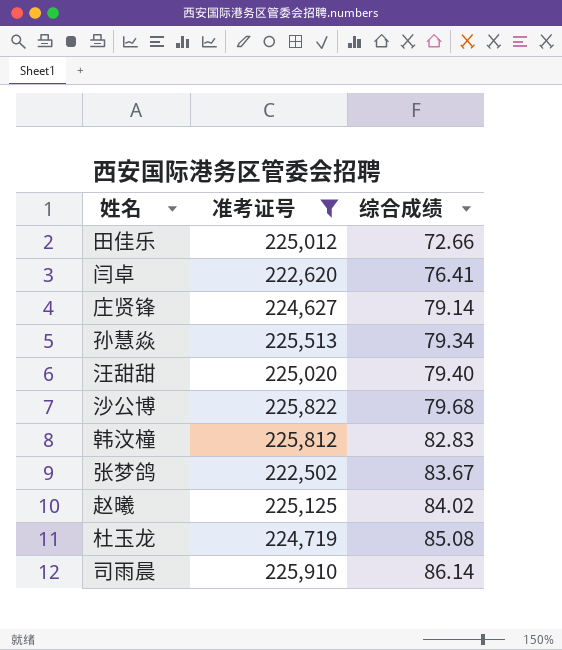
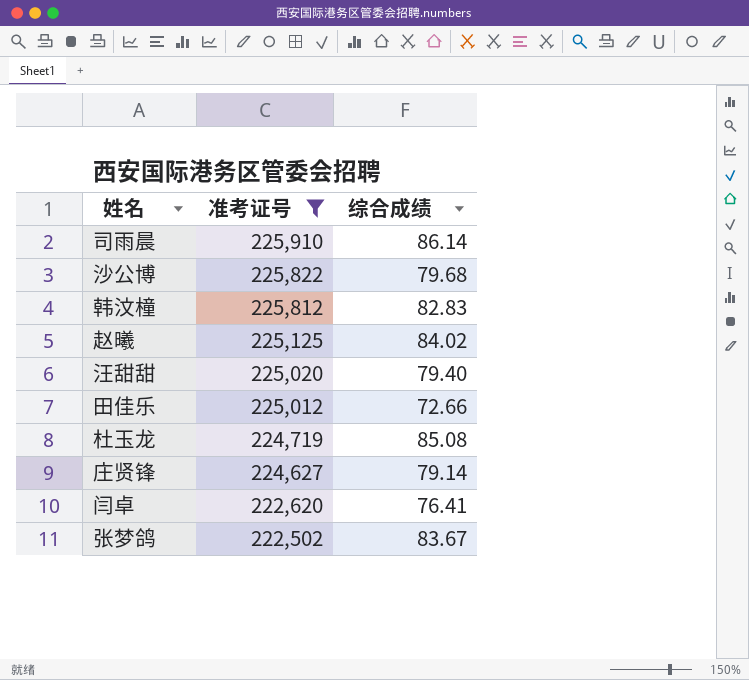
row order: 综合成绩 ascending -> 准考证号 descending
row 孙慧焱: 225,513 | 79.34 -> none

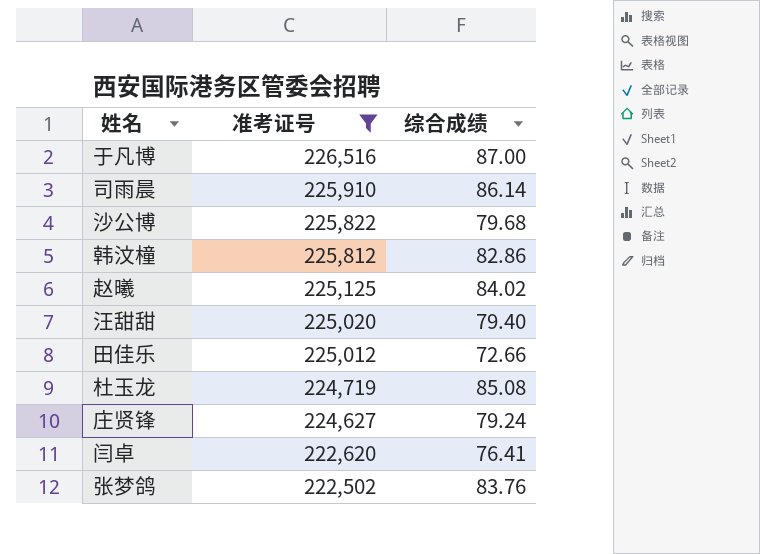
row 于凡博: none -> 226,516 | 87.00
韩汶橦 | 综合成绩: 82.83 -> 82.86
庄贤锋 | 综合成绩: 79.14 -> 79.24
张梦鸽 | 综合成绩: 83.67 -> 83.76

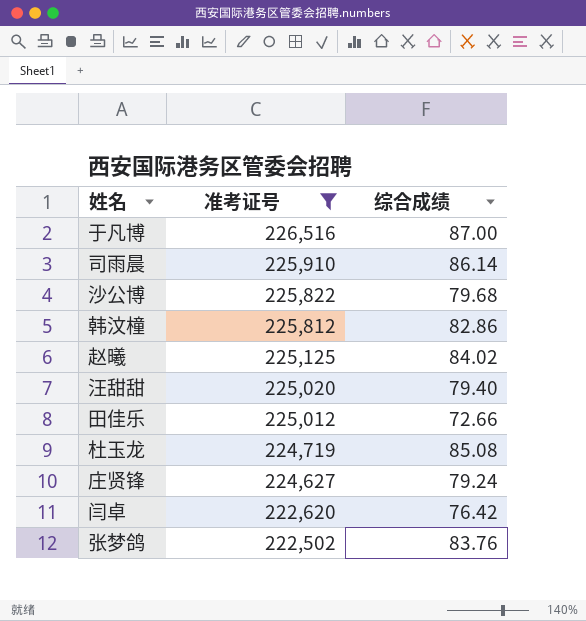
闫卓 | 综合成绩: 76.41 -> 76.42

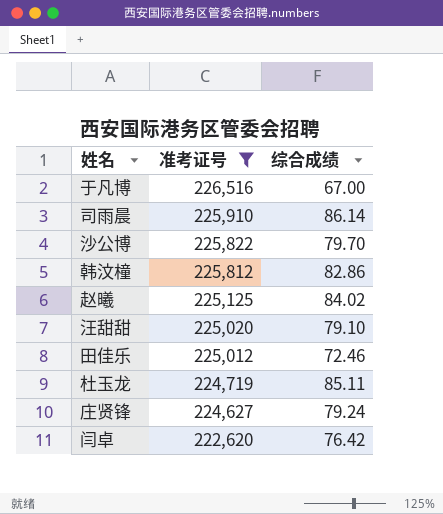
row 张梦鸽: 222,502 | 83.76 -> none
于凡博 | 综合成绩: 87.00 -> 67.00
沙公博 | 综合成绩: 79.68 -> 79.70
汪甜甜 | 综合成绩: 79.40 -> 79.10
田佳乐 | 综合成绩: 72.66 -> 72.46
杜玉龙 | 综合成绩: 85.08 -> 85.11

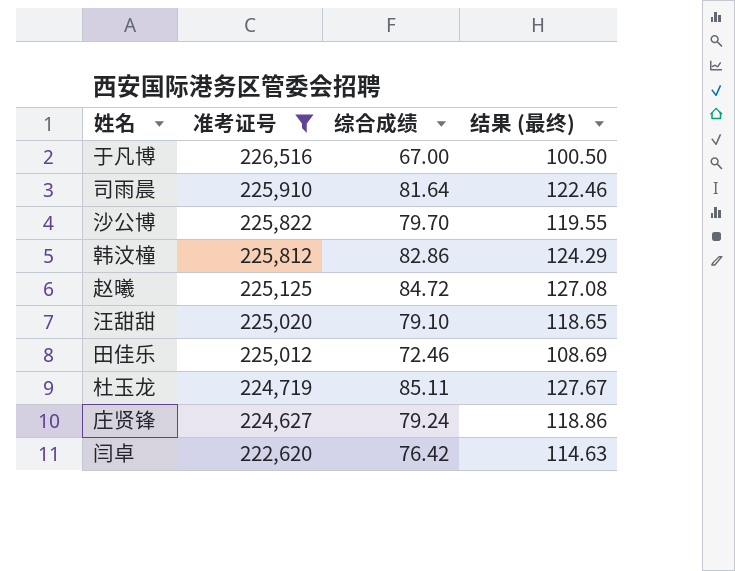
column 结果 (最终) | formula: none -> [综合成绩] * 1.5
司雨晨 | 综合成绩: 86.14 -> 81.64
赵曦 | 综合成绩: 84.02 -> 84.72

